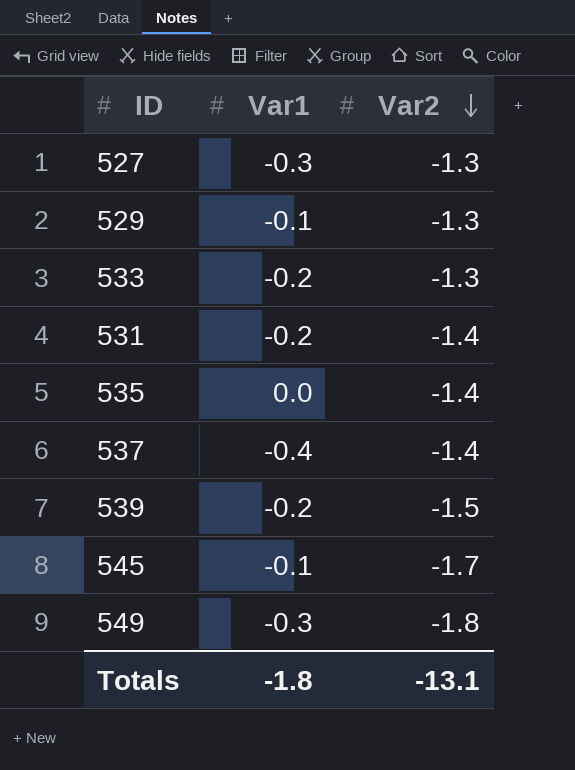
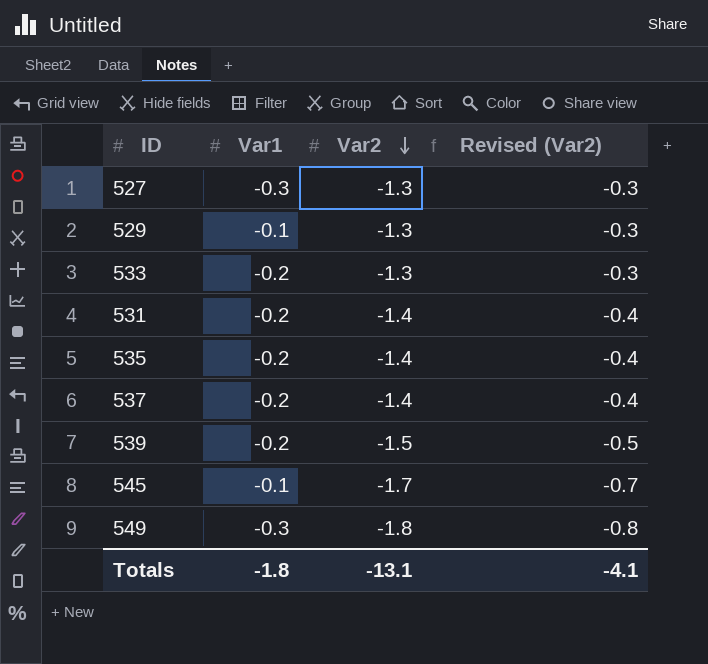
column Revised (Var2) | formula: none -> [Var2] + 1
535 | Var1: 0.0 -> -0.2
537 | Var1: -0.4 -> -0.2

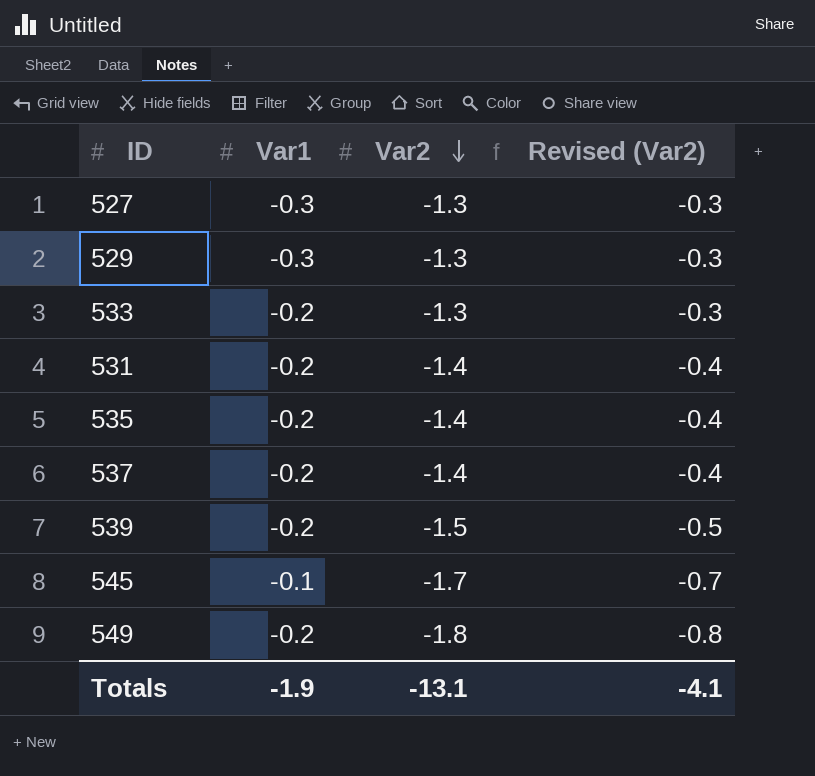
529 | Var1: -0.1 -> -0.3
549 | Var1: -0.3 -> -0.2
Totals | Var1: -1.8 -> -1.9

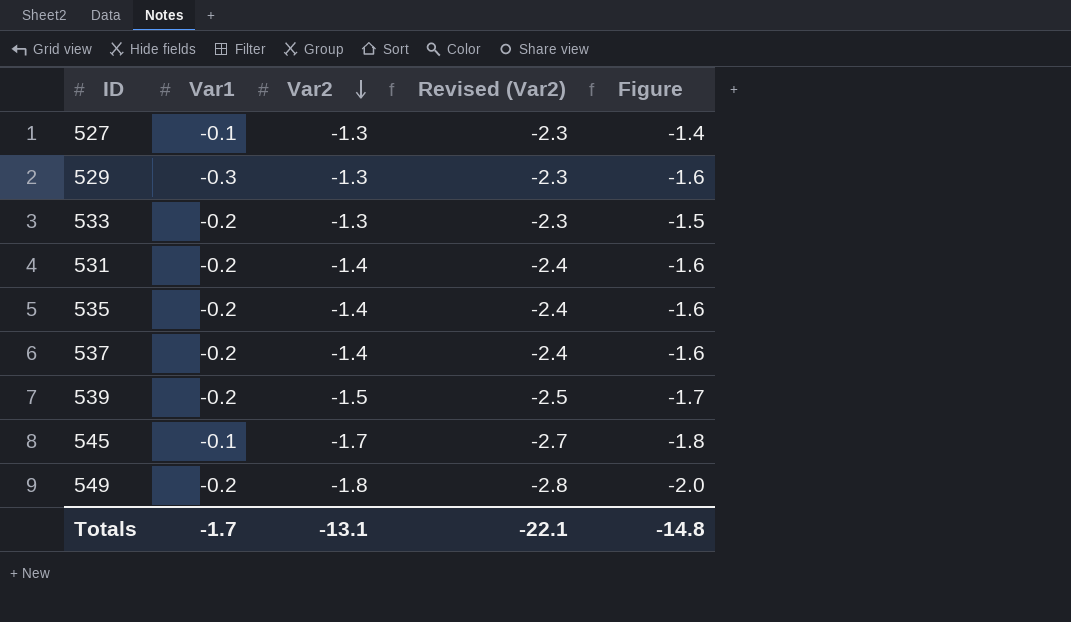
column Revised (Var2) | formula: [Var2] + 1 -> [Var2] - 1
column Figure | formula: none -> [Var1] + [Var2]
527 | Var1: -0.3 -> -0.1
Totals | Var1: -1.9 -> -1.7
Totals | Revised (Var2): -4.1 -> -22.1

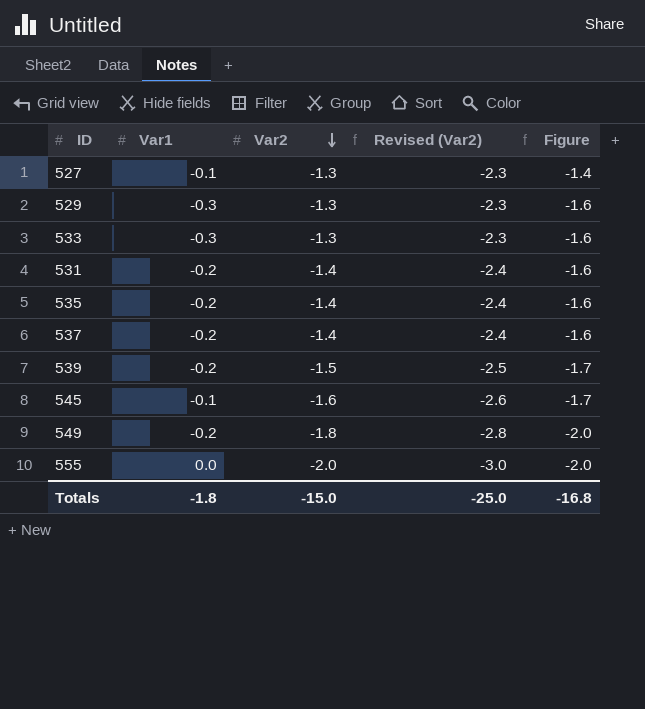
533 | Var1: -0.2 -> -0.3
533 | Figure: -1.5 -> -1.6
545 | Var2: -1.7 -> -1.6
545 | Revised (Var2): -2.7 -> -2.6
545 | Figure: -1.8 -> -1.7
row 555: none -> 0.0 | -2.0 | -3.0 | -2.0
Totals | Var1: -1.7 -> -1.8
Totals | Var2: -13.1 -> -15.0
Totals | Revised (Var2): -22.1 -> -25.0
Totals | Figure: -14.8 -> -16.8

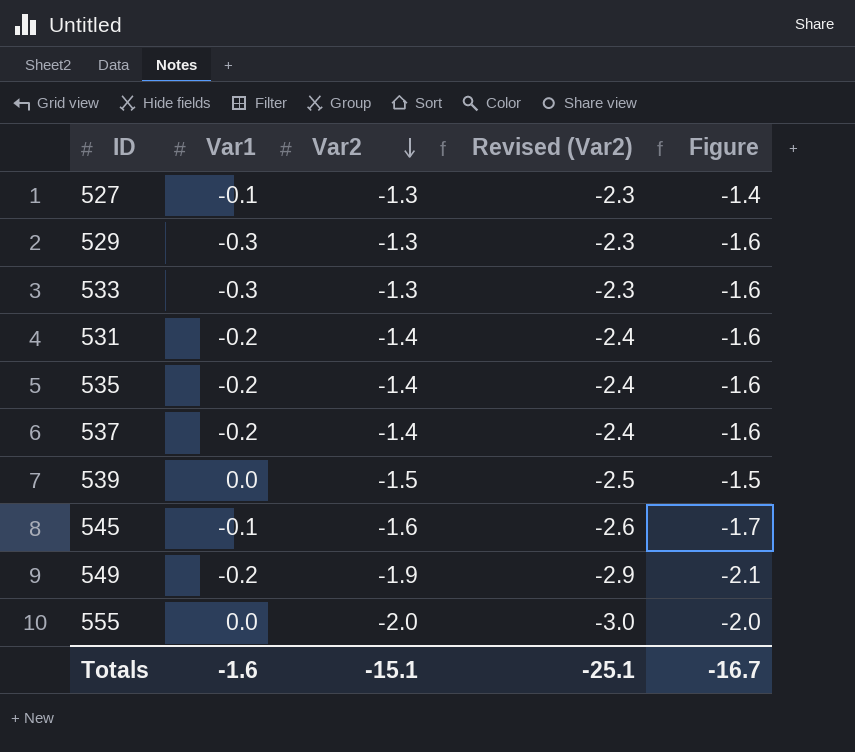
539 | Var1: -0.2 -> 0.0
539 | Figure: -1.7 -> -1.5
549 | Var2: -1.8 -> -1.9
549 | Revised (Var2): -2.8 -> -2.9
549 | Figure: -2.0 -> -2.1
Totals | Var1: -1.8 -> -1.6
Totals | Var2: -15.0 -> -15.1
Totals | Revised (Var2): -25.0 -> -25.1
Totals | Figure: -16.8 -> -16.7

